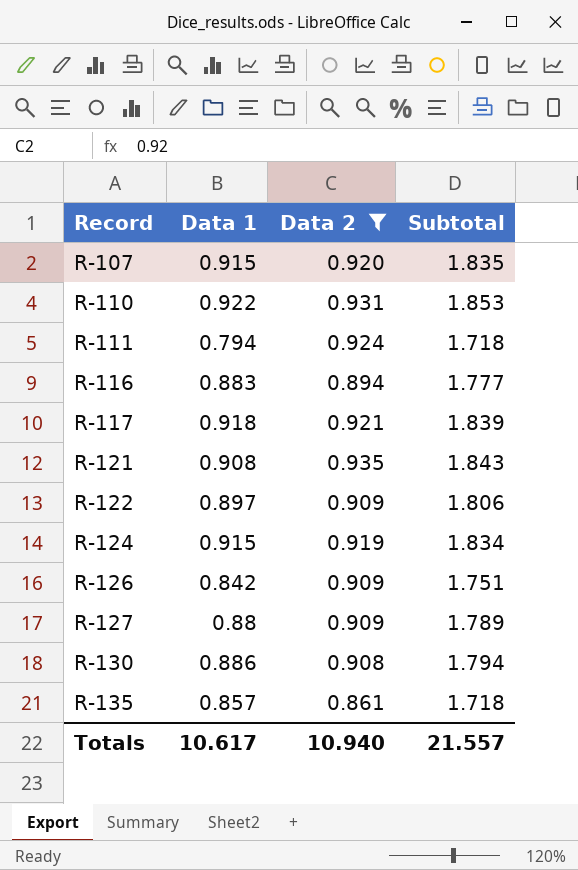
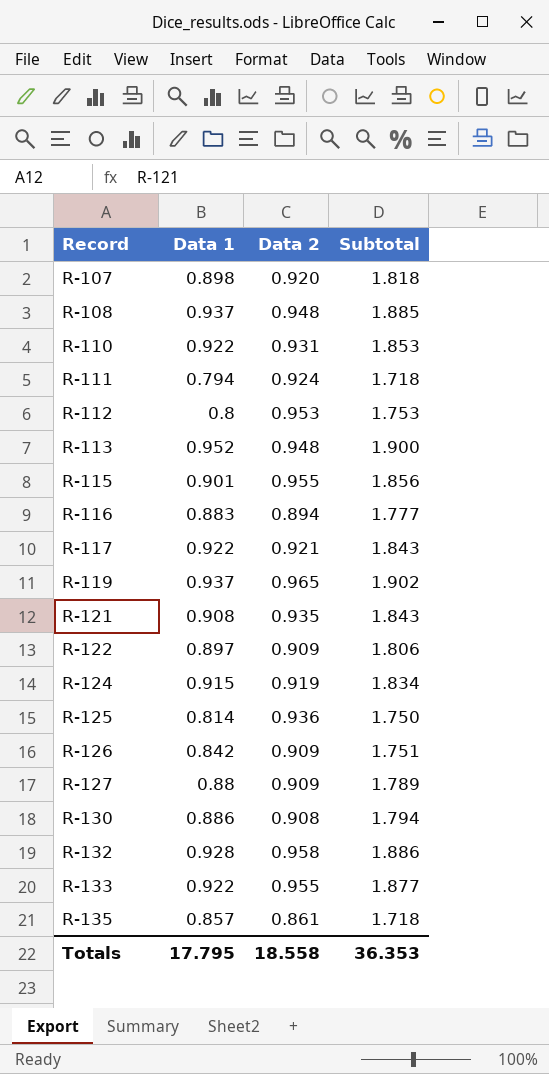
filter: Data 2 <= 0.935 -> none
R-107 | Data 1: 0.915 -> 0.898
R-107 | Subtotal: 1.835 -> 1.818
R-117 | Data 1: 0.918 -> 0.922
R-117 | Subtotal: 1.839 -> 1.843
Totals | Data 1: 10.617 -> 17.795
Totals | Data 2: 10.940 -> 18.558
Totals | Subtotal: 21.557 -> 36.353

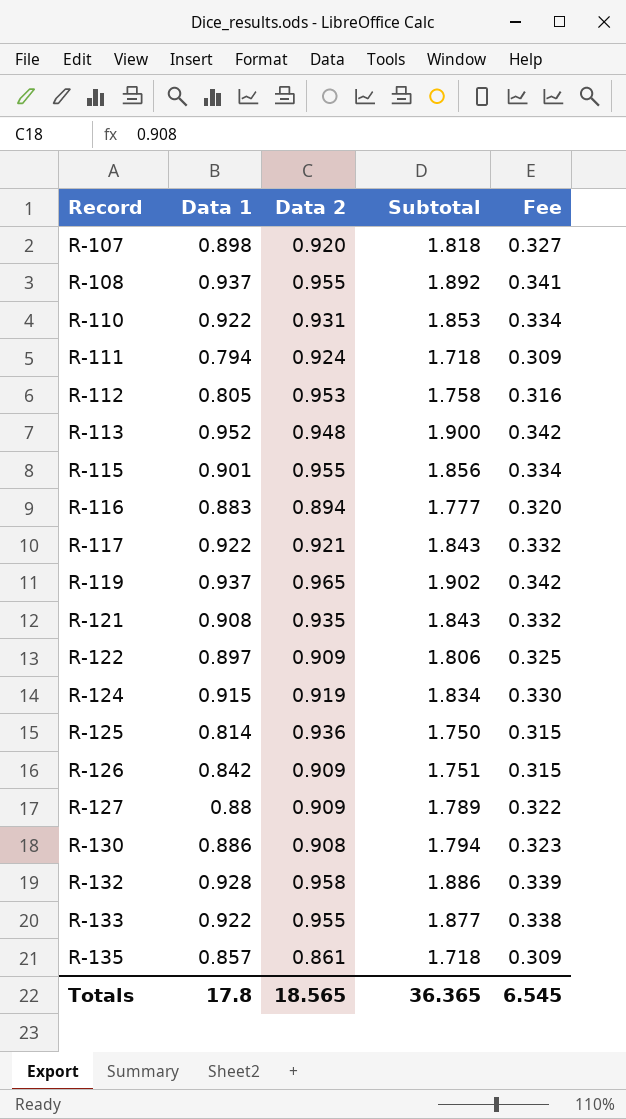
column Fee | formula: none -> [Subtotal] * 0.18
R-108 | Data 2: 0.948 -> 0.955
R-108 | Subtotal: 1.885 -> 1.892
R-112 | Data 1: 0.8 -> 0.805
R-112 | Subtotal: 1.753 -> 1.758
Totals | Data 1: 17.795 -> 17.8
Totals | Data 2: 18.558 -> 18.565
Totals | Subtotal: 36.353 -> 36.365

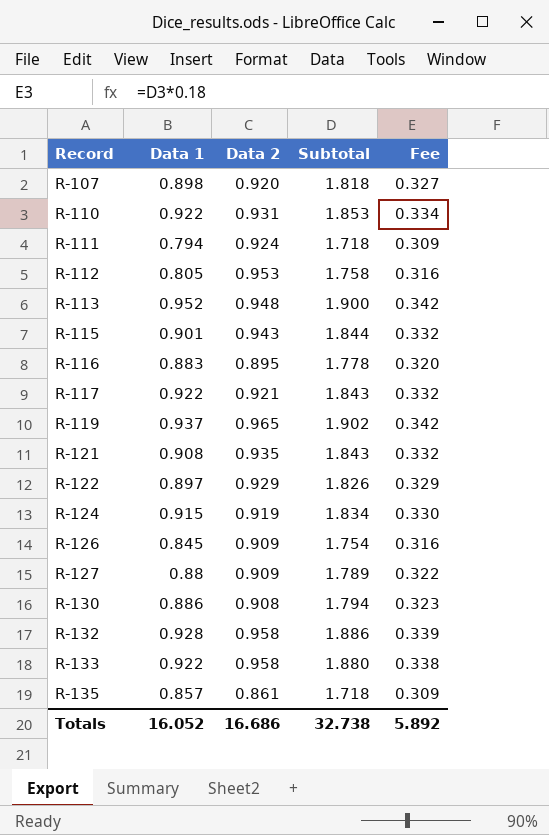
row R-108: 0.937 | 0.955 | 1.892 | 0.341 -> none
row R-125: 0.814 | 0.936 | 1.750 | 0.315 -> none
R-115 | Data 2: 0.955 -> 0.943
R-115 | Subtotal: 1.856 -> 1.844
R-115 | Fee: 0.334 -> 0.332
R-116 | Data 2: 0.894 -> 0.895
R-116 | Subtotal: 1.777 -> 1.778
R-122 | Data 2: 0.909 -> 0.929
R-122 | Subtotal: 1.806 -> 1.826
R-122 | Fee: 0.325 -> 0.329
R-126 | Data 1: 0.842 -> 0.845
R-126 | Subtotal: 1.751 -> 1.754
R-126 | Fee: 0.315 -> 0.316
R-133 | Data 2: 0.955 -> 0.958
R-133 | Subtotal: 1.877 -> 1.880
Totals | Data 1: 17.8 -> 16.052
Totals | Data 2: 18.565 -> 16.686
Totals | Subtotal: 36.365 -> 32.738
Totals | Fee: 6.545 -> 5.892

